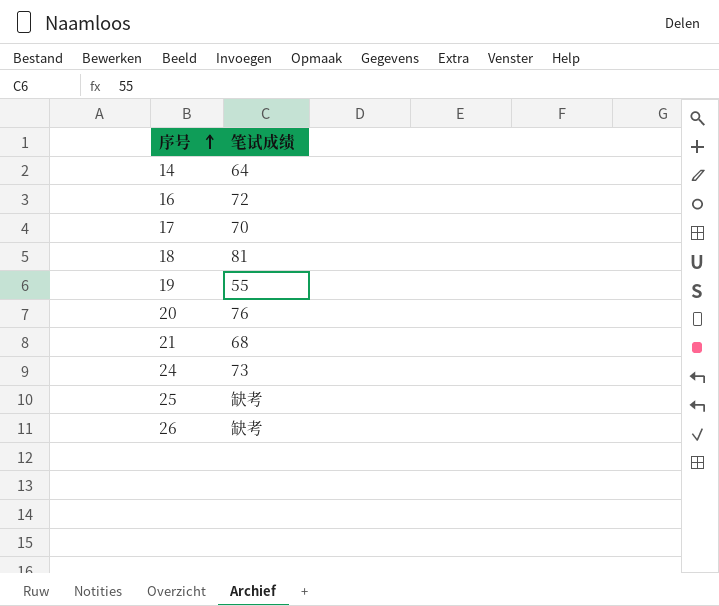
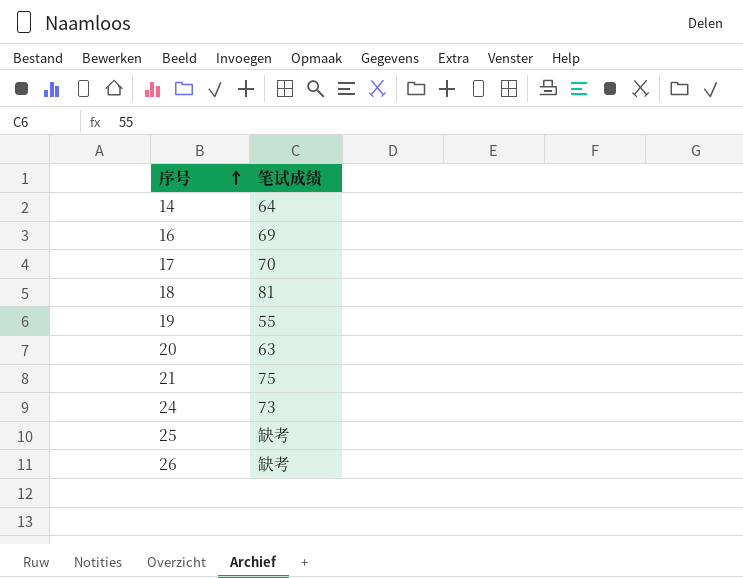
16 | 笔试成绩: 72 -> 69
20 | 笔试成绩: 76 -> 63
21 | 笔试成绩: 68 -> 75

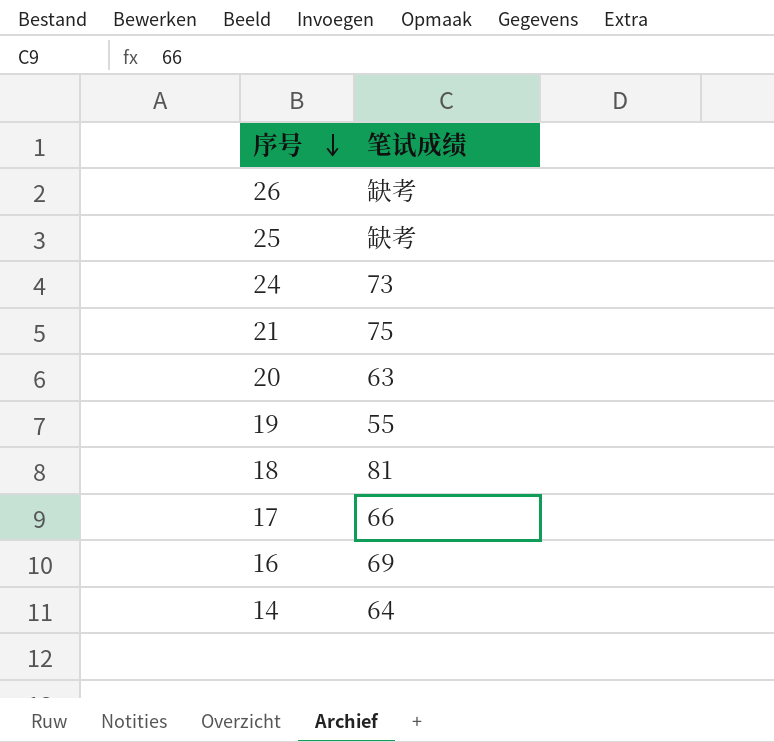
row order: 序号 ascending -> 序号 descending
17 | 笔试成绩: 70 -> 66

